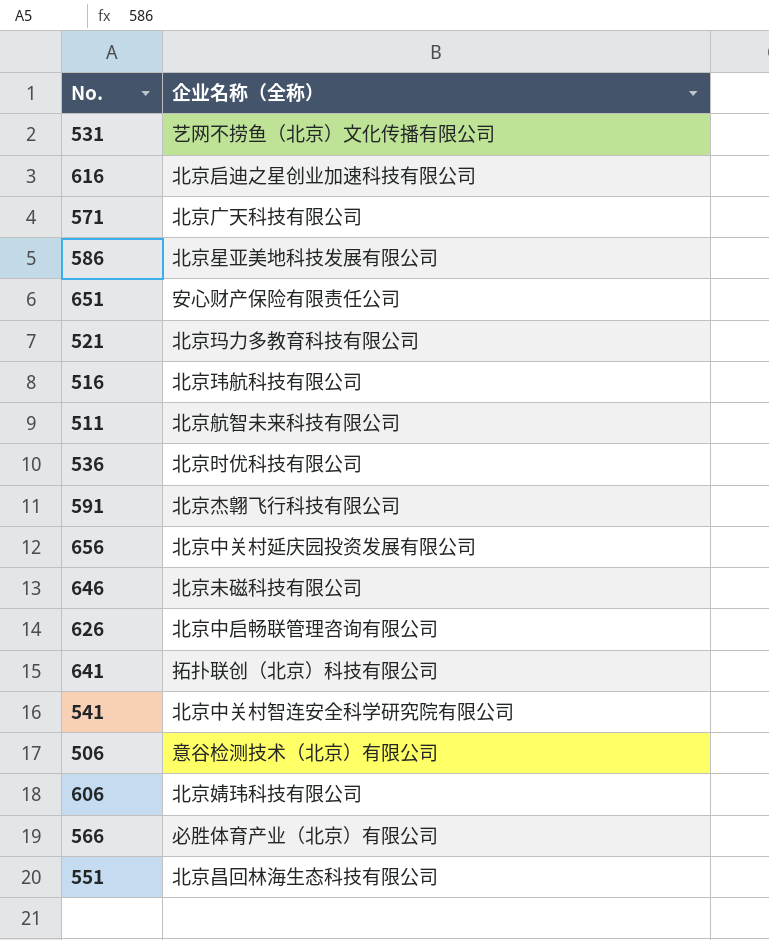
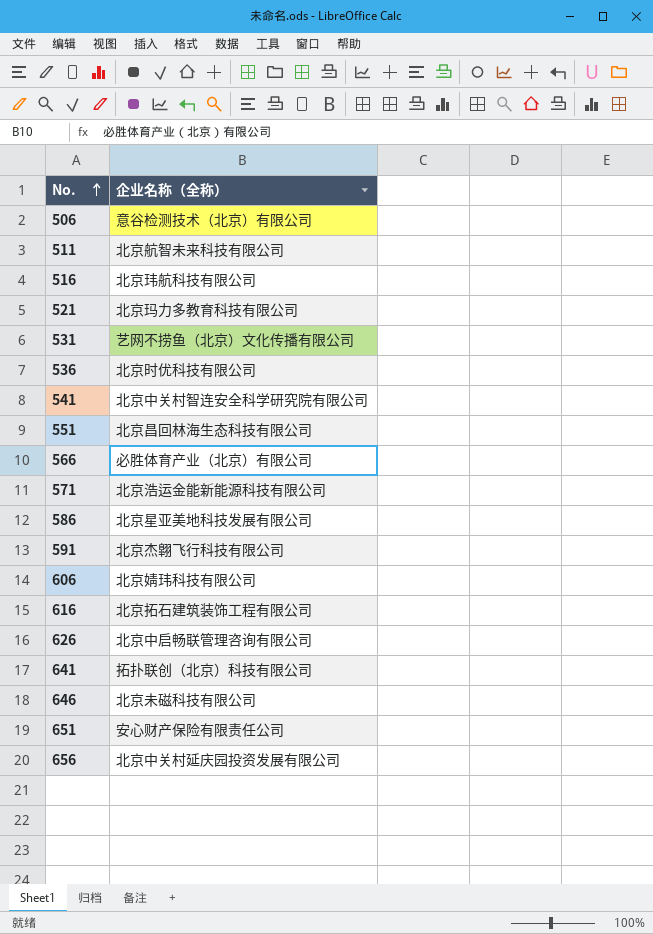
row order: none -> No. ascending
571 | 企业名称（全称）: 北京广天科技有限公司 -> 北京浩运金能新能源科技有限公司
616 | 企业名称（全称）: 北京启迪之星创业加速科技有限公司 -> 北京拓石建筑装饰工程有限公司

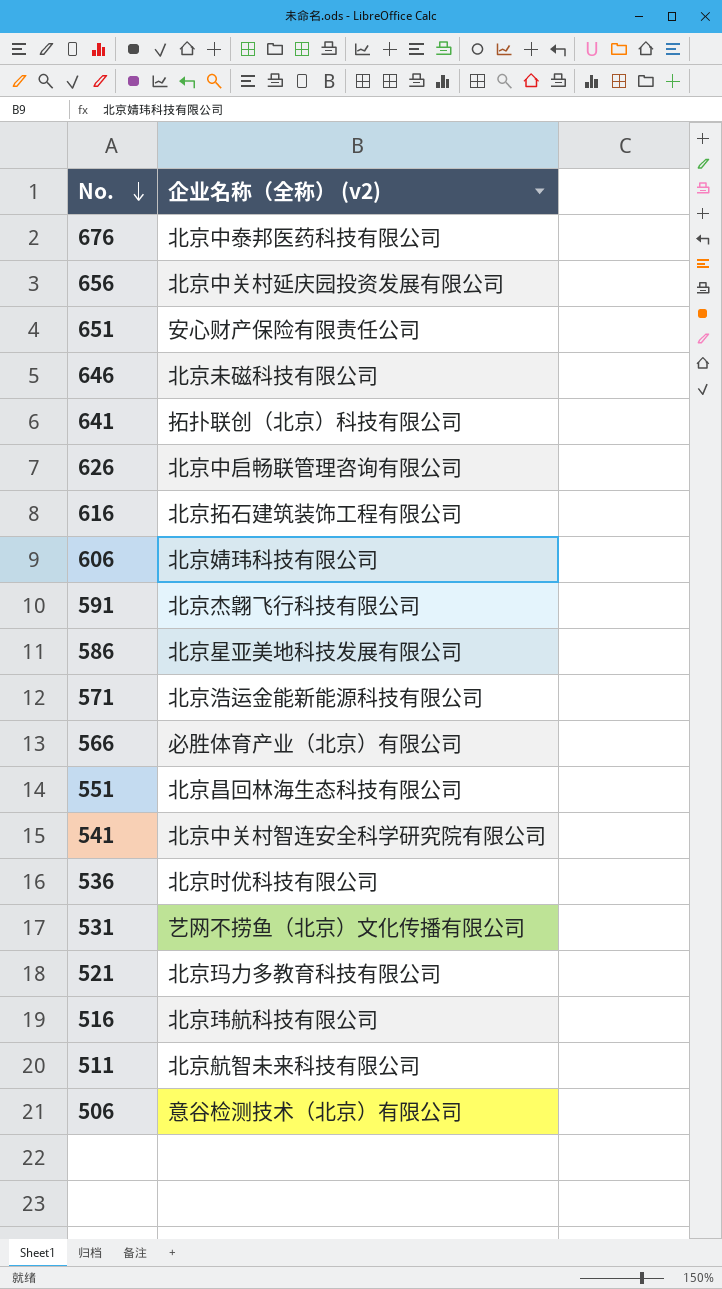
row order: No. ascending -> No. descending
column name: 企业名称（全称） -> 企业名称（全称） (v2)
row 676: none -> 北京中泰邦医药科技有限公司

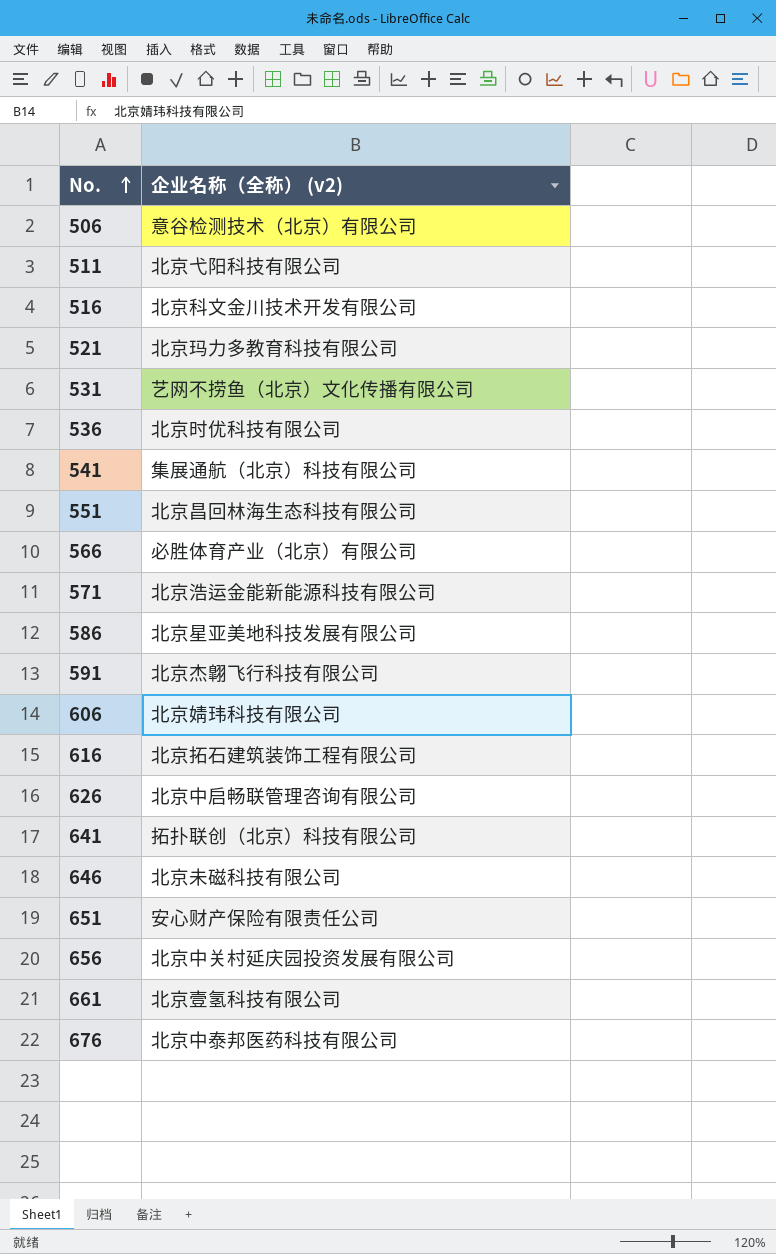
row order: No. descending -> No. ascending
511 | 企业名称（全称） (v2): 北京航智未来科技有限公司 -> 北京弋阳科技有限公司
516 | 企业名称（全称） (v2): 北京玮航科技有限公司 -> 北京科文金川技术开发有限公司
541 | 企业名称（全称） (v2): 北京中关村智连安全科学研究院有限公司 -> 集展通航（北京）科技有限公司
row 661: none -> 北京壹氢科技有限公司

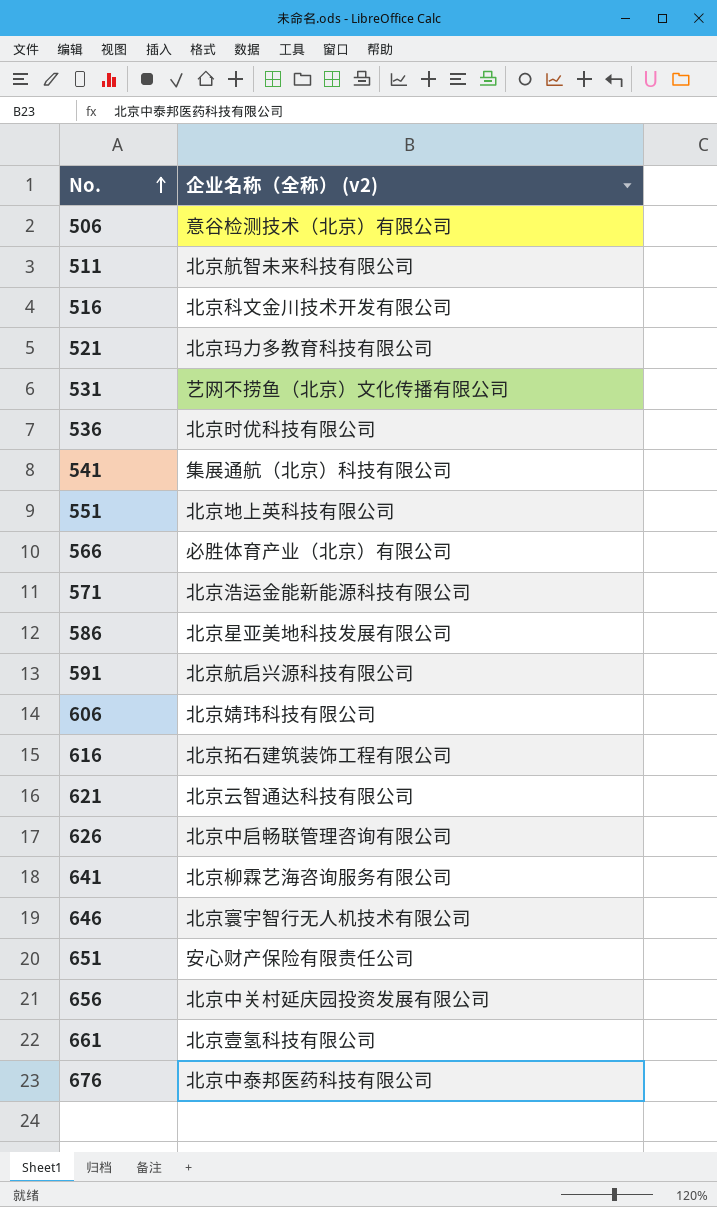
511 | 企业名称（全称） (v2): 北京弋阳科技有限公司 -> 北京航智未来科技有限公司
551 | 企业名称（全称） (v2): 北京昌回林海生态科技有限公司 -> 北京地上英科技有限公司
591 | 企业名称（全称） (v2): 北京杰翺飞行科技有限公司 -> 北京航启兴源科技有限公司
row 621: none -> 北京云智通达科技有限公司
641 | 企业名称（全称） (v2): 拓扑联创（北京）科技有限公司 -> 北京柳霖艺海咨询服务有限公司
646 | 企业名称（全称） (v2): 北京未磁科技有限公司 -> 北京寰宇智行无人机技术有限公司

